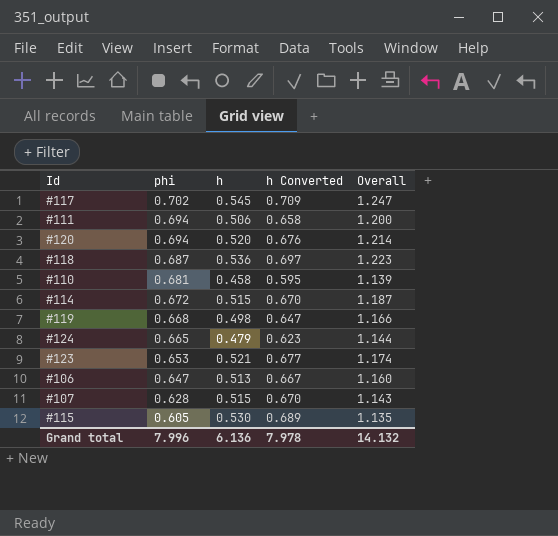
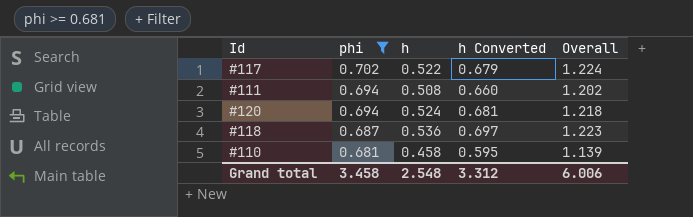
filter: none -> phi >= 0.681
#117 | h: 0.545 -> 0.522
#117 | h Converted: 0.709 -> 0.679
#117 | Overall: 1.247 -> 1.224
#111 | h: 0.506 -> 0.508
#111 | h Converted: 0.658 -> 0.660
#111 | Overall: 1.200 -> 1.202
#120 | h: 0.520 -> 0.524
#120 | h Converted: 0.676 -> 0.681
#120 | Overall: 1.214 -> 1.218
Grand total | phi: 7.996 -> 3.458
Grand total | h: 6.136 -> 2.548
Grand total | h Converted: 7.978 -> 3.312
Grand total | Overall: 14.132 -> 6.006

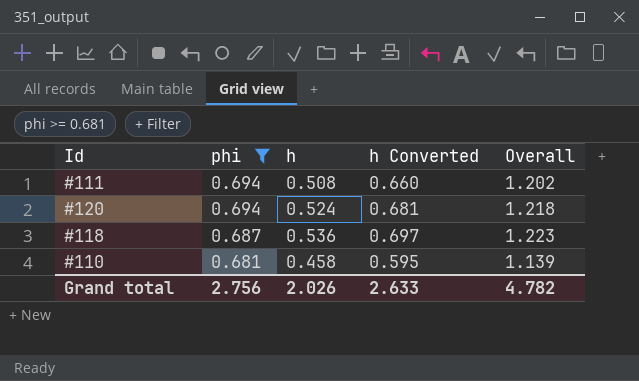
row #117: 0.702 | 0.522 | 0.679 | 1.224 -> none
Grand total | phi: 3.458 -> 2.756
Grand total | h: 2.548 -> 2.026
Grand total | h Converted: 3.312 -> 2.633
Grand total | Overall: 6.006 -> 4.782

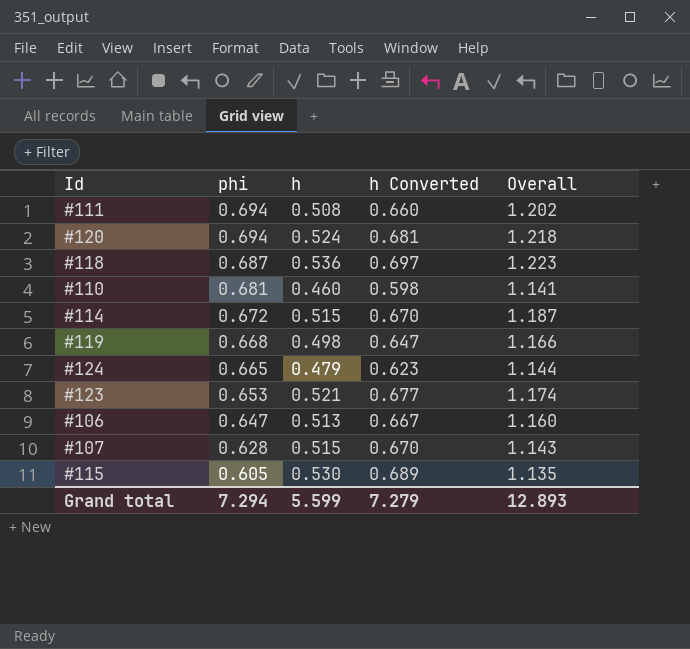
filter: phi >= 0.681 -> none
#110 | h: 0.458 -> 0.460
#110 | h Converted: 0.595 -> 0.598
#110 | Overall: 1.139 -> 1.141
Grand total | phi: 2.756 -> 7.294
Grand total | h: 2.026 -> 5.599
Grand total | h Converted: 2.633 -> 7.279
Grand total | Overall: 4.782 -> 12.893

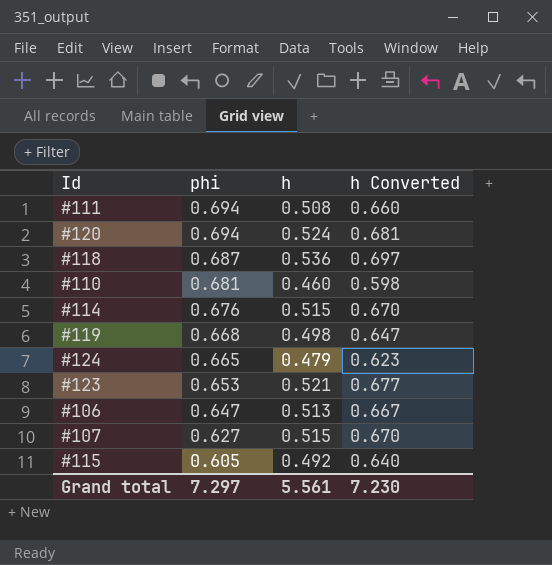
column Overall | formula: [phi] + [h] -> none
#114 | phi: 0.672 -> 0.676
#107 | phi: 0.628 -> 0.627
#115 | h: 0.530 -> 0.492
#115 | h Converted: 0.689 -> 0.640
Grand total | phi: 7.294 -> 7.297
Grand total | h: 5.599 -> 5.561
Grand total | h Converted: 7.279 -> 7.230

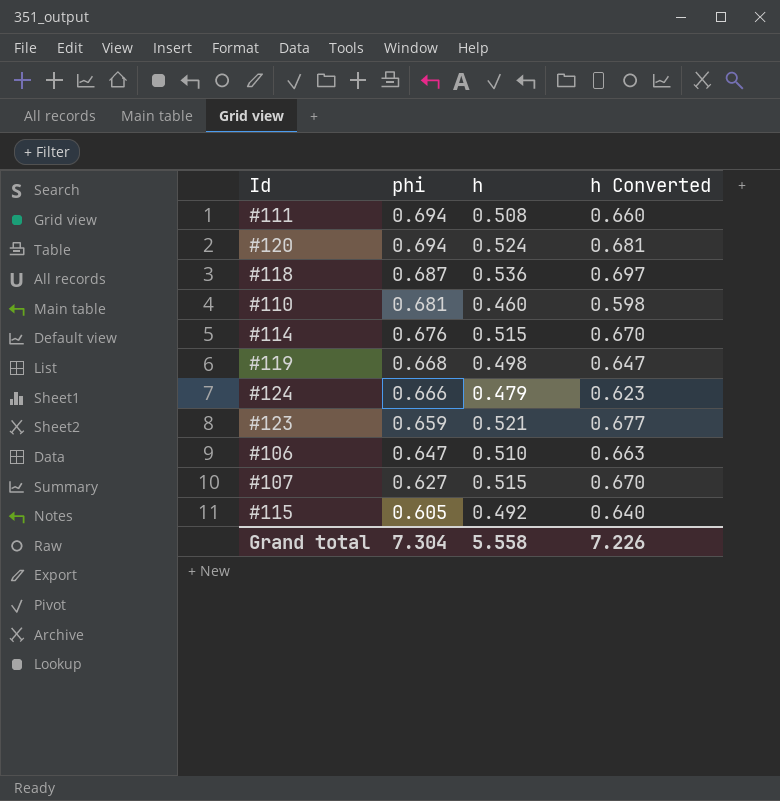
#124 | phi: 0.665 -> 0.666
#123 | phi: 0.653 -> 0.659
#106 | h: 0.513 -> 0.510
#106 | h Converted: 0.667 -> 0.663
Grand total | phi: 7.297 -> 7.304
Grand total | h: 5.561 -> 5.558
Grand total | h Converted: 7.230 -> 7.226

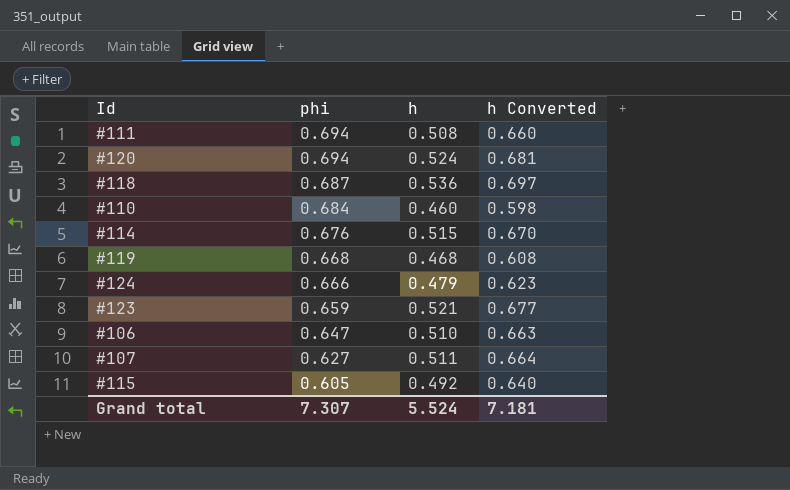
#110 | phi: 0.681 -> 0.684
#119 | h: 0.498 -> 0.468
#119 | h Converted: 0.647 -> 0.608
#107 | h: 0.515 -> 0.511
#107 | h Converted: 0.670 -> 0.664
Grand total | phi: 7.304 -> 7.307
Grand total | h: 5.558 -> 5.524
Grand total | h Converted: 7.226 -> 7.181

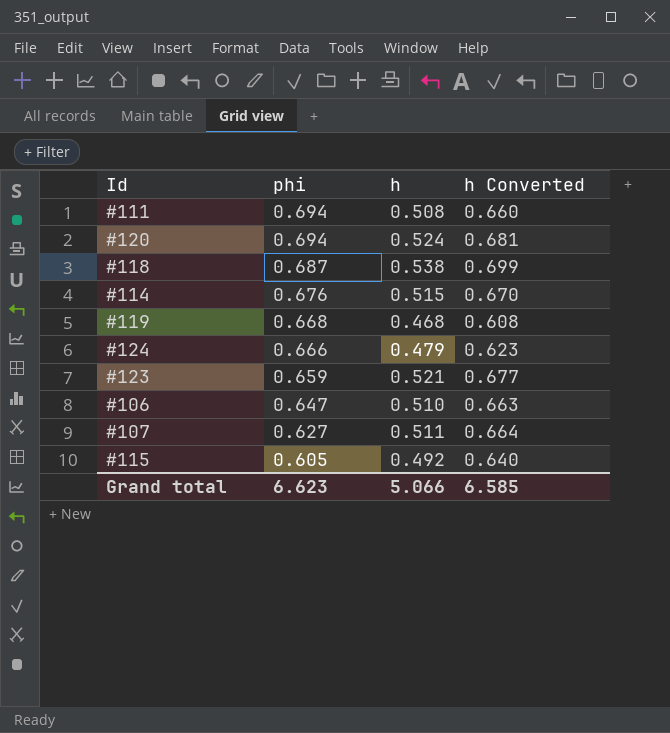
row #110: 0.684 | 0.460 | 0.598 -> none
#118 | h: 0.536 -> 0.538
#118 | h Converted: 0.697 -> 0.699
Grand total | phi: 7.307 -> 6.623
Grand total | h: 5.524 -> 5.066
Grand total | h Converted: 7.181 -> 6.585

